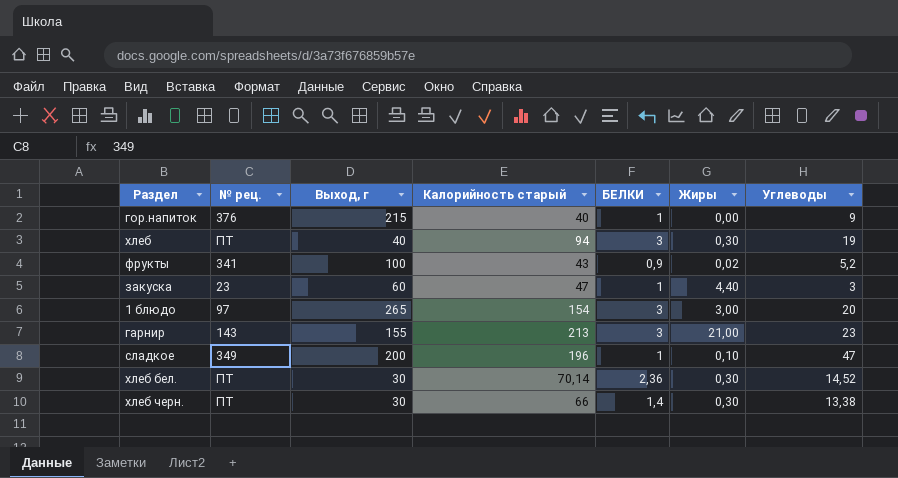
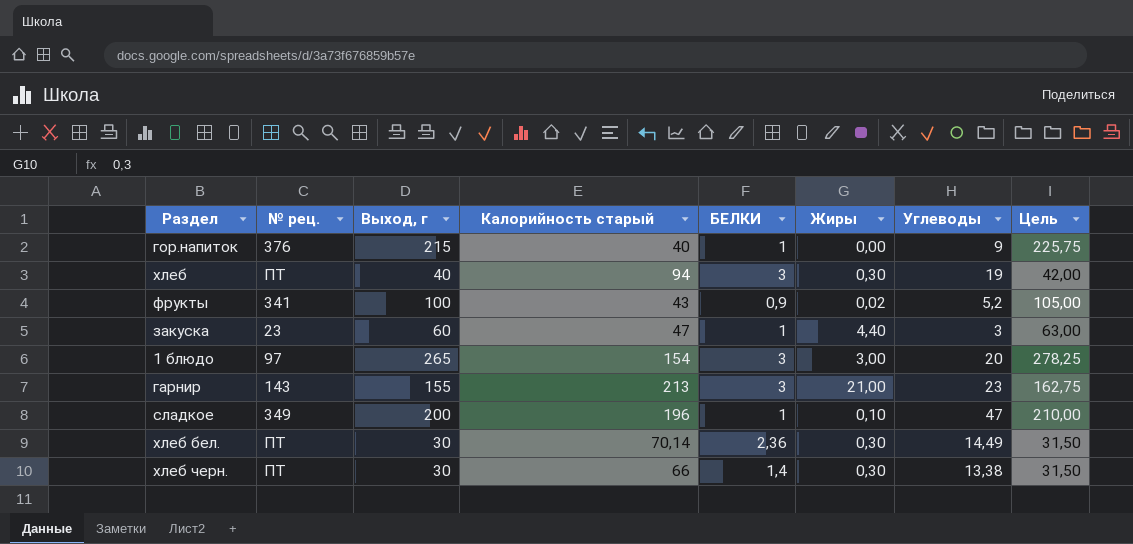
column Цель | formula: none -> [Выход, г] * 1,05
хлеб бел. | Углеводы: 14,52 -> 14,49

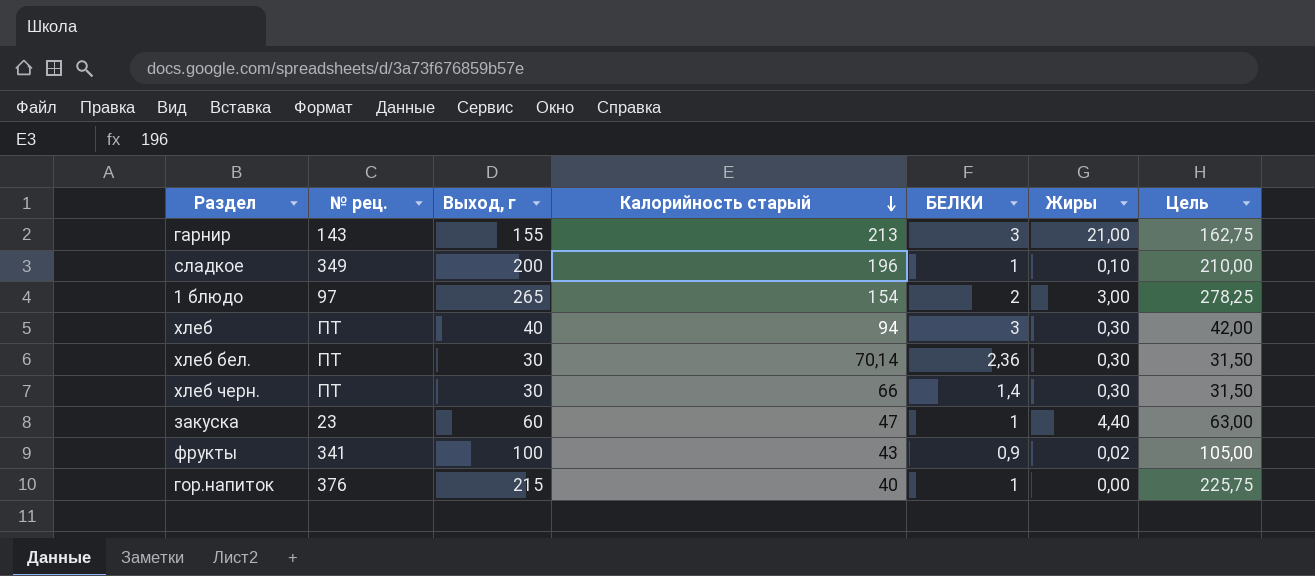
row order: none -> Калорийность старый descending
column Углеводы | position: 7 -> none
1 блюдо | БЕЛКИ: 3 -> 2

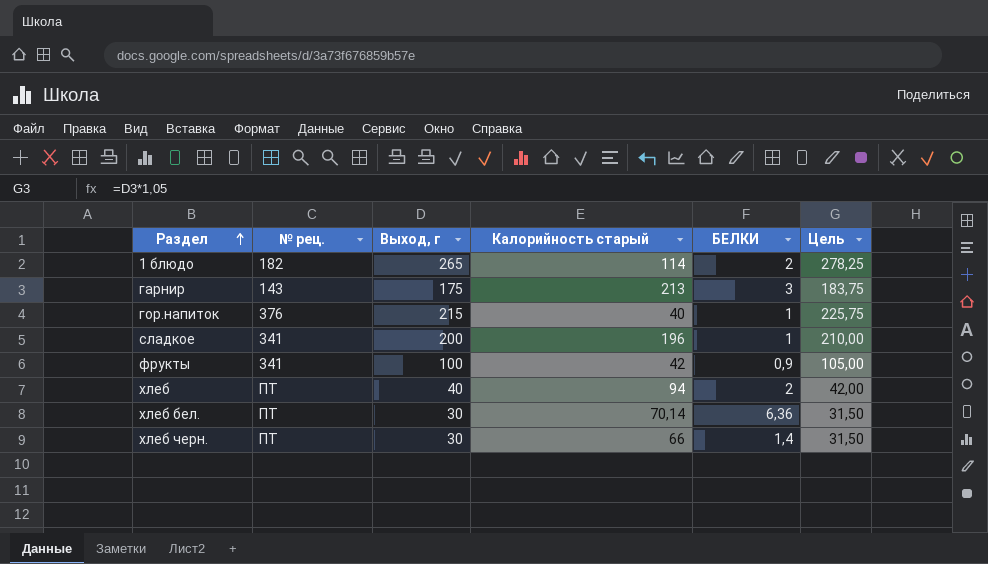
row order: Калорийность старый descending -> Раздел ascending
column Жиры | position: 6 -> none
row закуска: 23 | 60 | 47 | 1 | 4,40 | 63,00 -> none
1 блюдо | № рец.: 97 -> 182
1 блюдо | Калорийность старый: 154 -> 114
гарнир | Выход, г: 155 -> 175
гарнир | Цель: 162,75 -> 183,75
сладкое | № рец.: 349 -> 341
фрукты | Калорийность старый: 43 -> 42
хлеб | БЕЛКИ: 3 -> 2
хлеб бел. | БЕЛКИ: 2,36 -> 6,36

